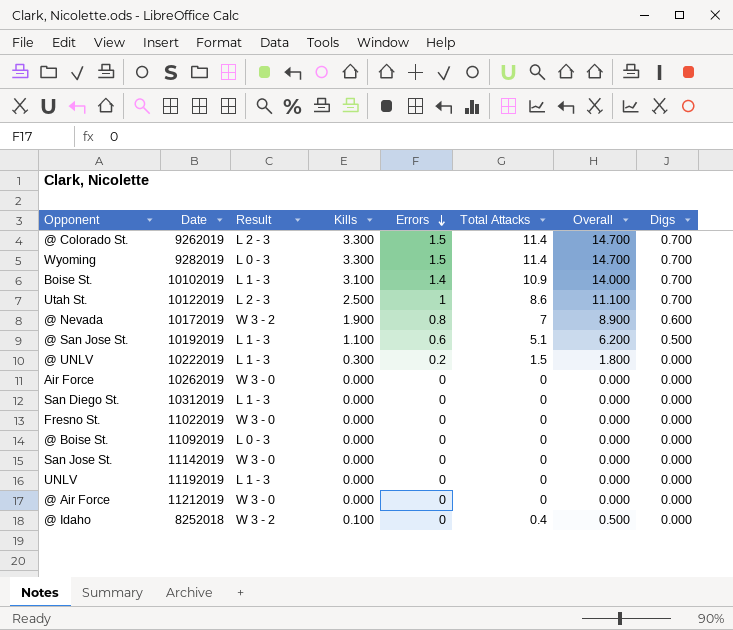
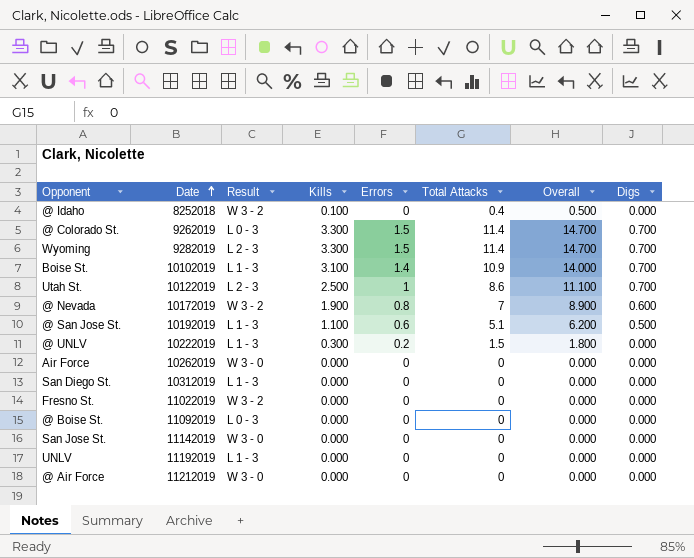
row order: Errors descending -> Date ascending
@ Colorado St. | Result: L 2 - 3 -> L 0 - 3
Wyoming | Result: L 0 - 3 -> L 2 - 3
Fresno St. | Result: W 3 - 0 -> W 3 - 2

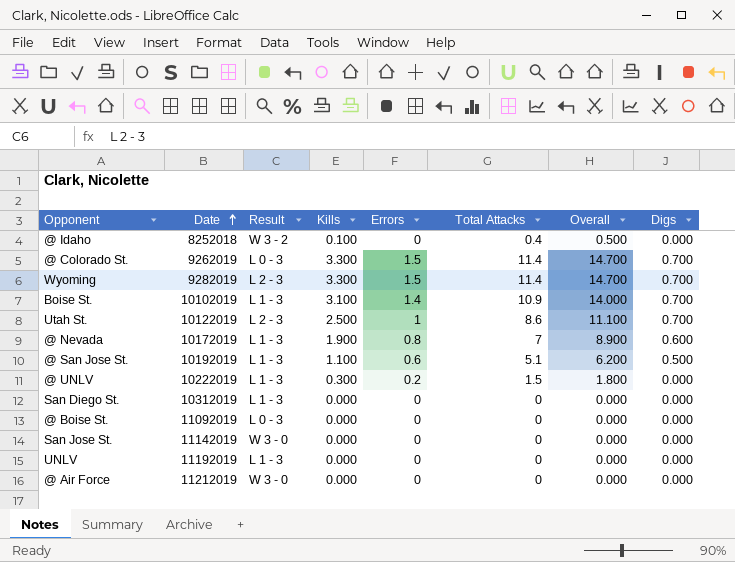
row Air Force: 10262019 | W 3 - 0 | 0.000 | 0 | 0 | 0.000 | 0.000 -> none
row Fresno St.: 11022019 | W 3 - 2 | 0.000 | 0 | 0 | 0.000 | 0.000 -> none
@ Nevada | Result: W 3 - 2 -> L 1 - 3

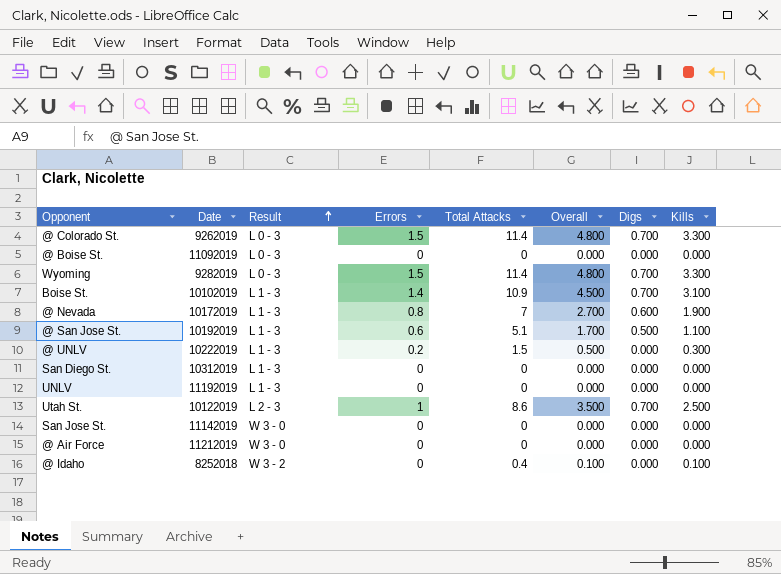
row order: Date ascending -> Result ascending
column Overall | formula: [Kills] + [Total Attacks] -> [Errors] + [Kills]
column Kills | position: 4 -> 8
Wyoming | Result: L 2 - 3 -> L 0 - 3

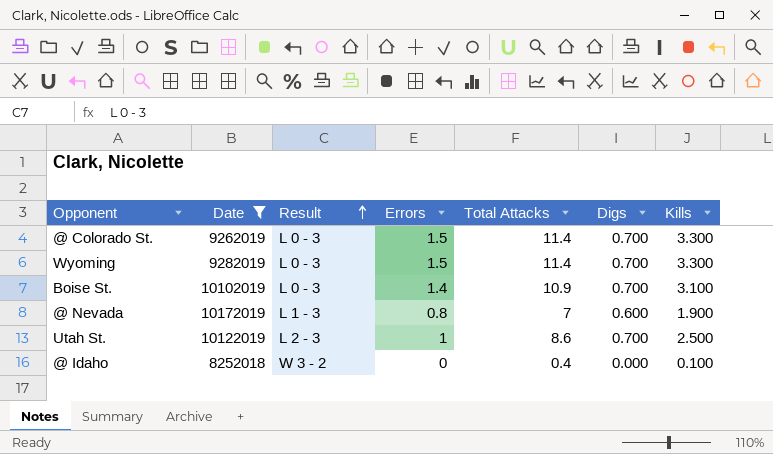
filter: none -> Date <= 10172019
column Overall | formula: [Errors] + [Kills] -> none
Boise St. | Result: L 1 - 3 -> L 0 - 3

